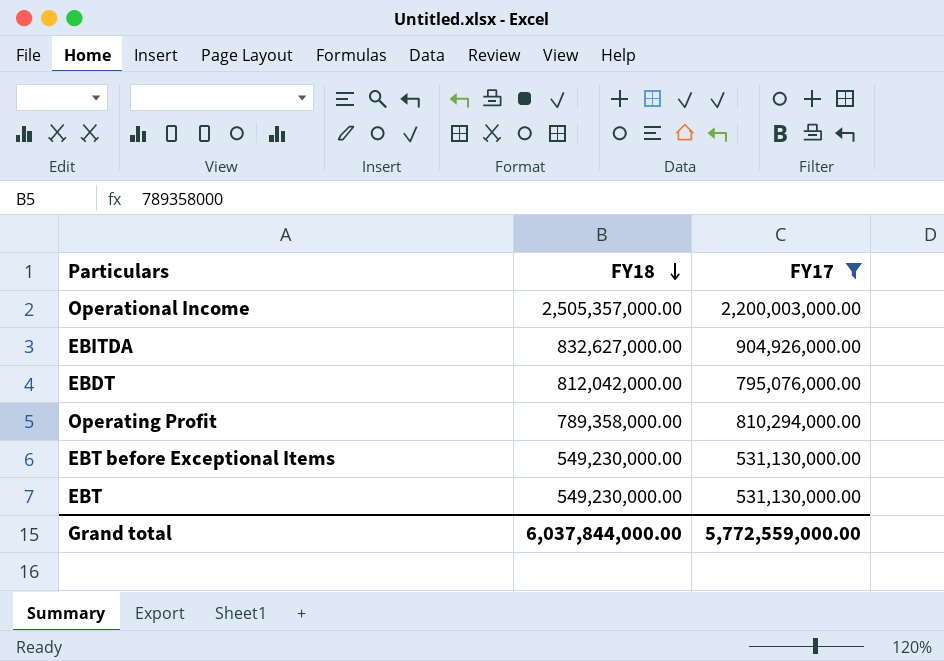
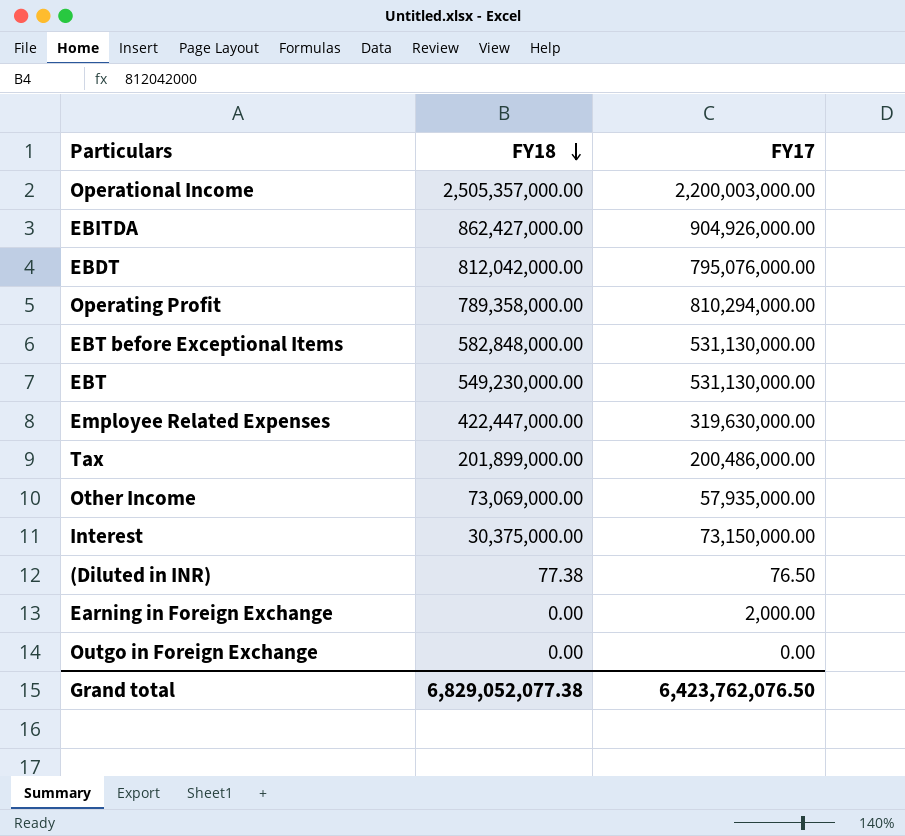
filter: FY17 >= 531,130,000.00 -> none
EBITDA | FY18: 832,627,000.00 -> 862,427,000.00
EBT before Exceptional Items | FY18: 549,230,000.00 -> 582,848,000.00
Grand total | FY18: 6,037,844,000.00 -> 6,829,052,077.38
Grand total | FY17: 5,772,559,000.00 -> 6,423,762,076.50

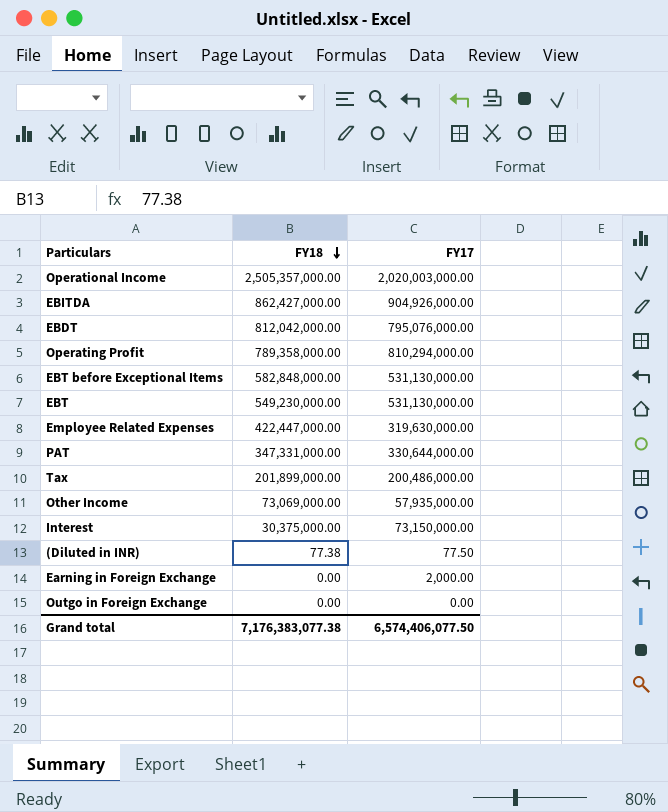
Operational Income | FY17: 2,200,003,000.00 -> 2,020,003,000.00
row PAT: none -> 347,331,000.00 | 330,644,000.00
(Diluted in INR) | FY17: 76.50 -> 77.50
Grand total | FY18: 6,829,052,077.38 -> 7,176,383,077.38
Grand total | FY17: 6,423,762,076.50 -> 6,574,406,077.50

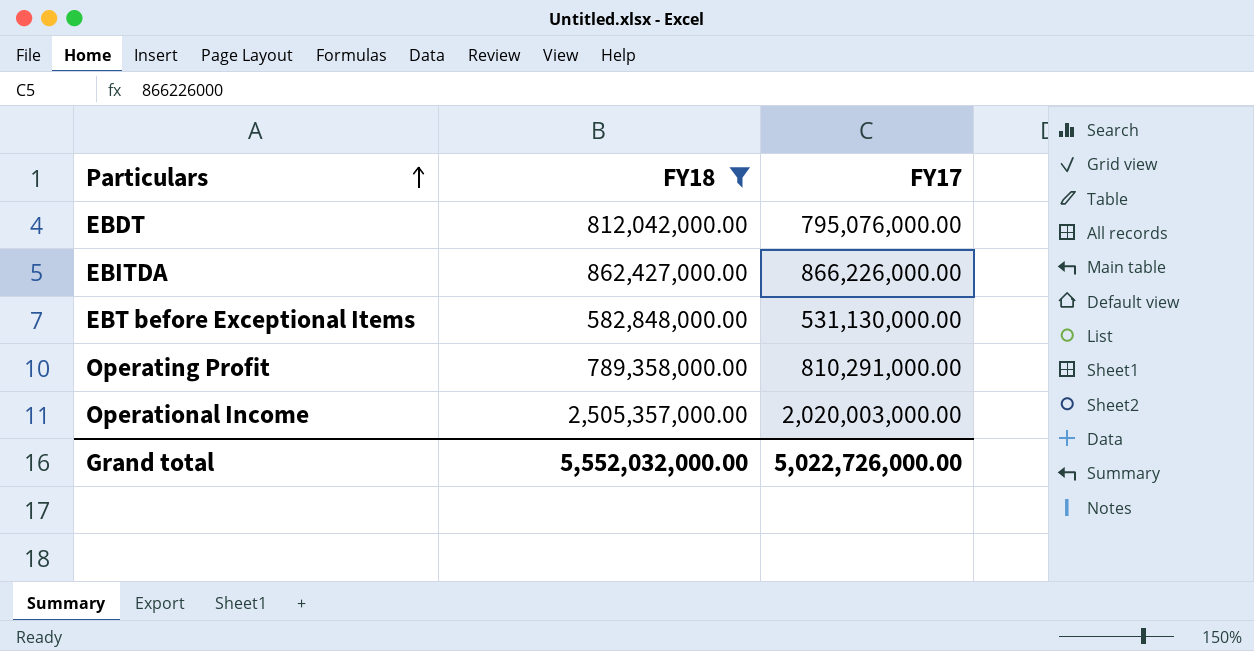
filter: none -> FY18 >= 582,848,000.00
row order: FY18 descending -> Particulars ascending
EBITDA | FY17: 904,926,000.00 -> 866,226,000.00
Operating Profit | FY17: 810,294,000.00 -> 810,291,000.00
Grand total | FY18: 7,176,383,077.38 -> 5,552,032,000.00
Grand total | FY17: 6,574,406,077.50 -> 5,022,726,000.00

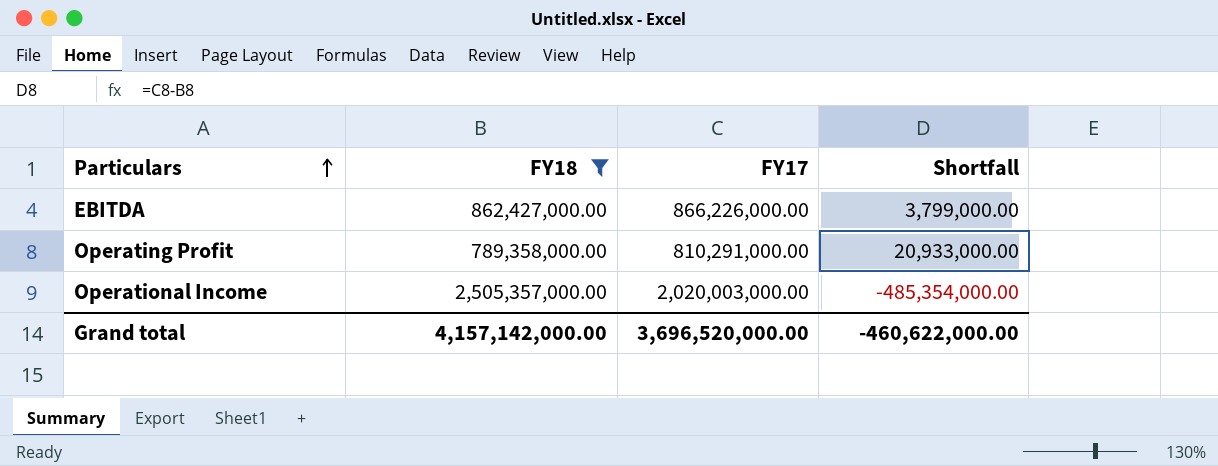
column Shortfall | formula: none -> [FY17] - [FY18]
row EBDT: 812,042,000.00 | 795,076,000.00 -> none
row EBT before Exceptional Items: 582,848,000.00 | 531,130,000.00 -> none
Grand total | FY18: 5,552,032,000.00 -> 4,157,142,000.00
Grand total | FY17: 5,022,726,000.00 -> 3,696,520,000.00

